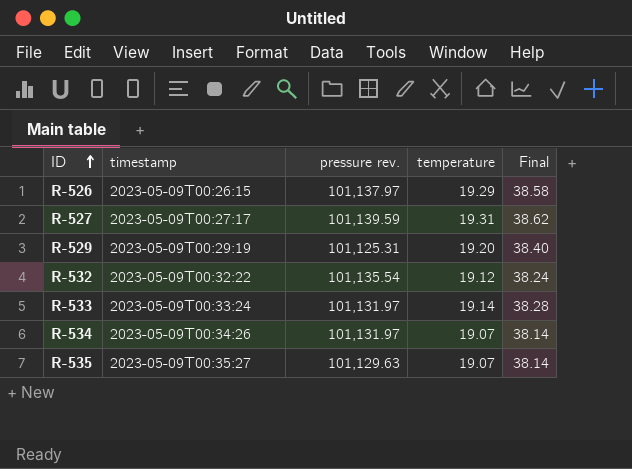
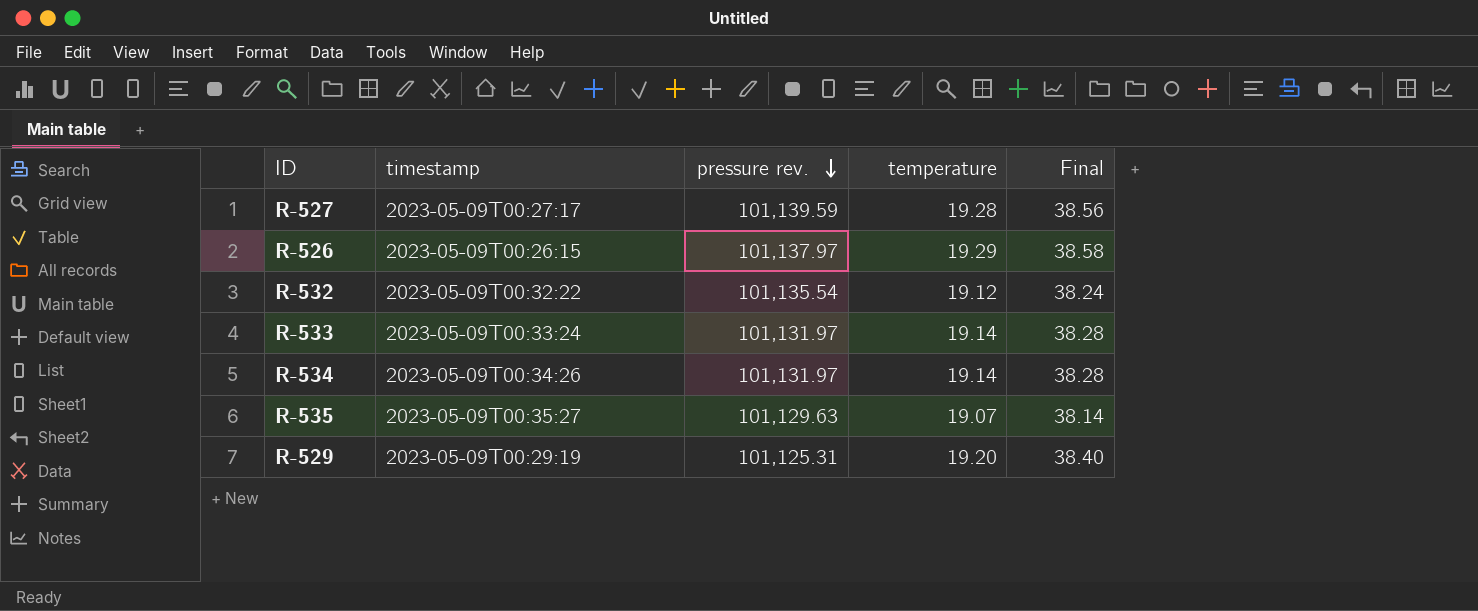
row order: ID ascending -> pressure rev. descending
R-527 | temperature: 19.31 -> 19.28
R-527 | Final: 38.62 -> 38.56
R-534 | temperature: 19.07 -> 19.14
R-534 | Final: 38.14 -> 38.28

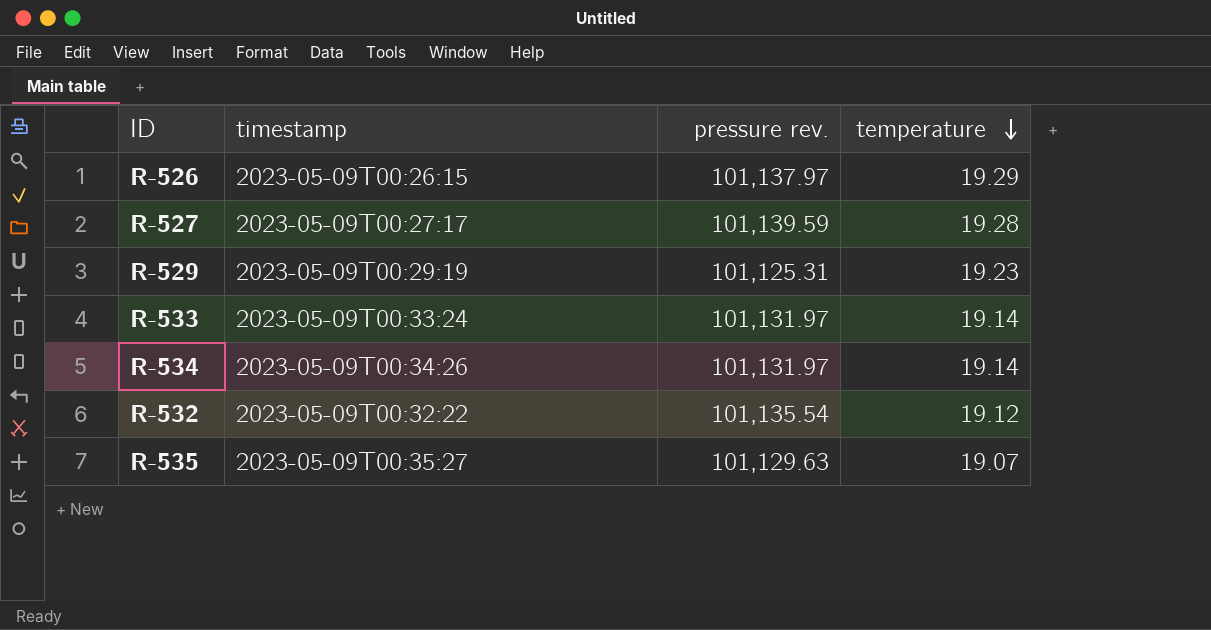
row order: pressure rev. descending -> temperature descending
column Final | formula: [temperature] * 2 -> none
R-529 | temperature: 19.20 -> 19.23

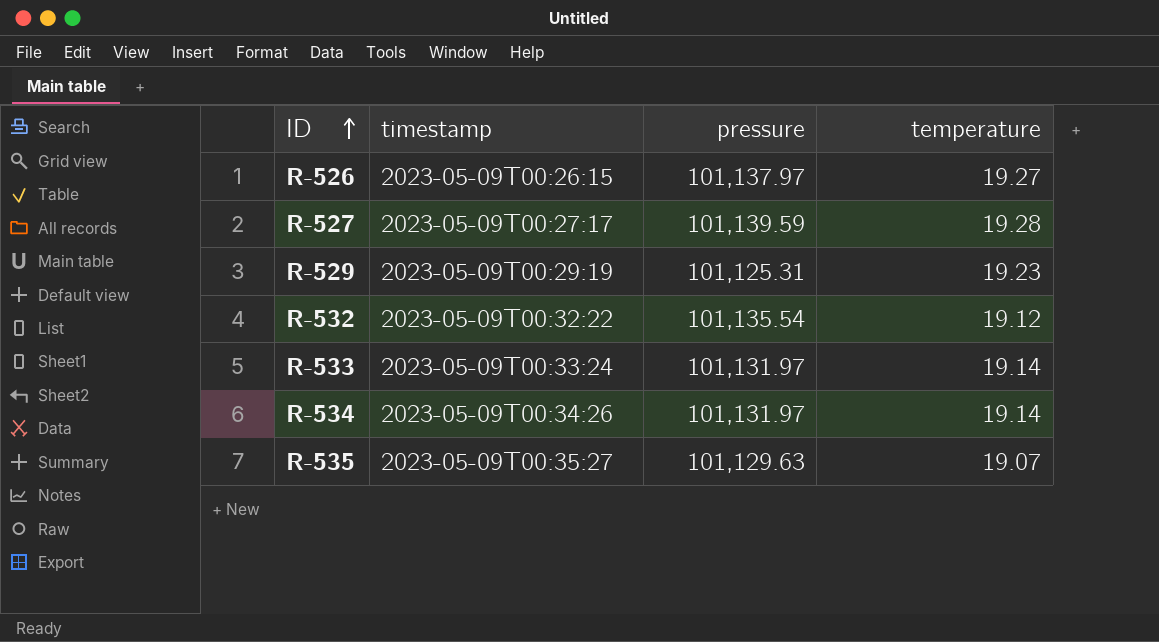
row order: temperature descending -> ID ascending
column name: pressure rev. -> pressure
R-526 | temperature: 19.29 -> 19.27

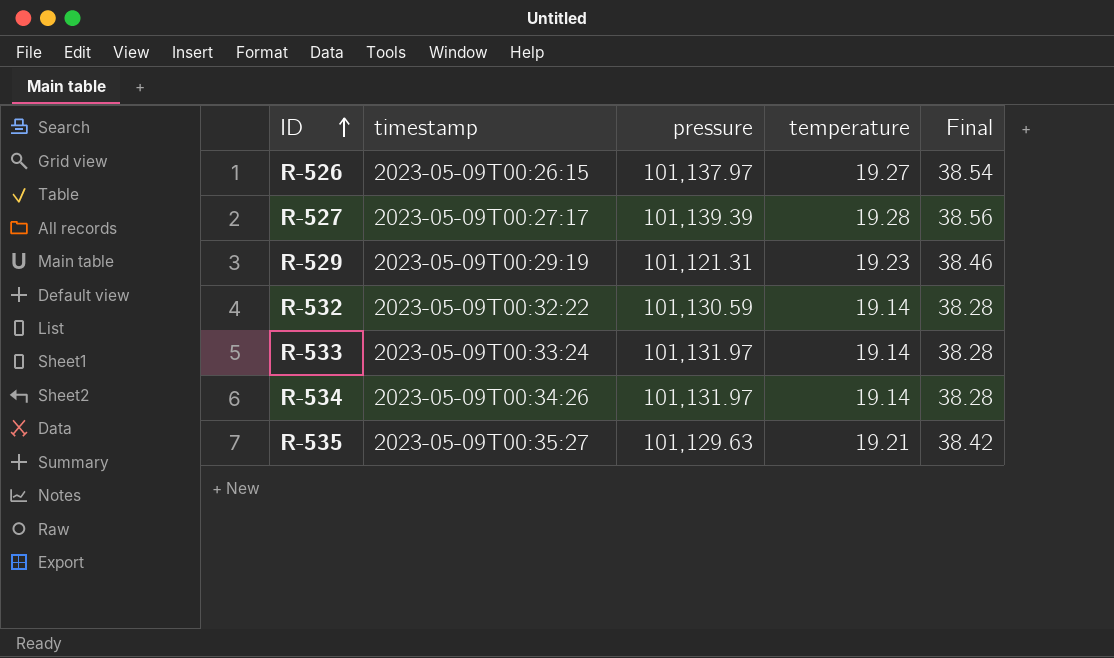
column Final | formula: none -> [temperature] * 2
R-527 | pressure: 101,139.59 -> 101,139.39
R-529 | pressure: 101,125.31 -> 101,121.31
R-532 | pressure: 101,135.54 -> 101,130.59
R-532 | temperature: 19.12 -> 19.14
R-535 | temperature: 19.07 -> 19.21

